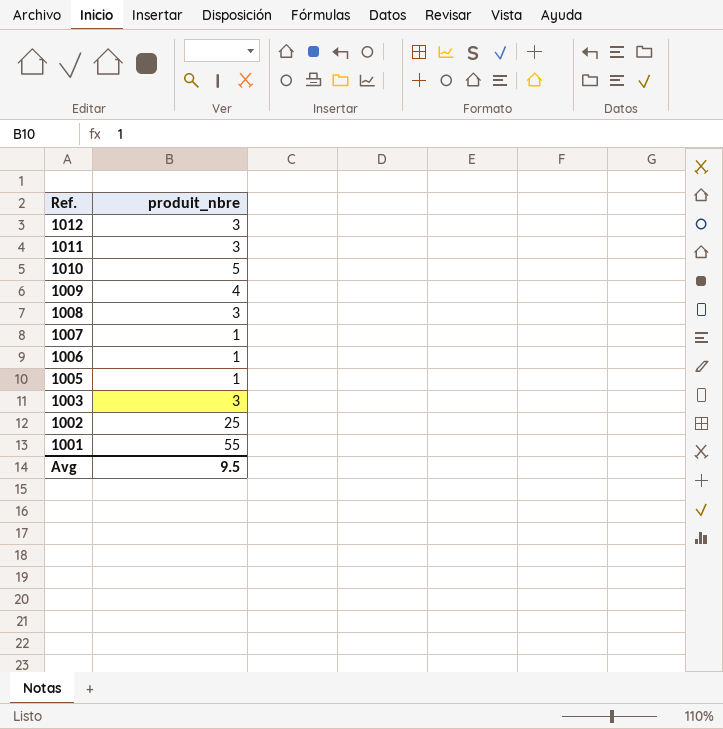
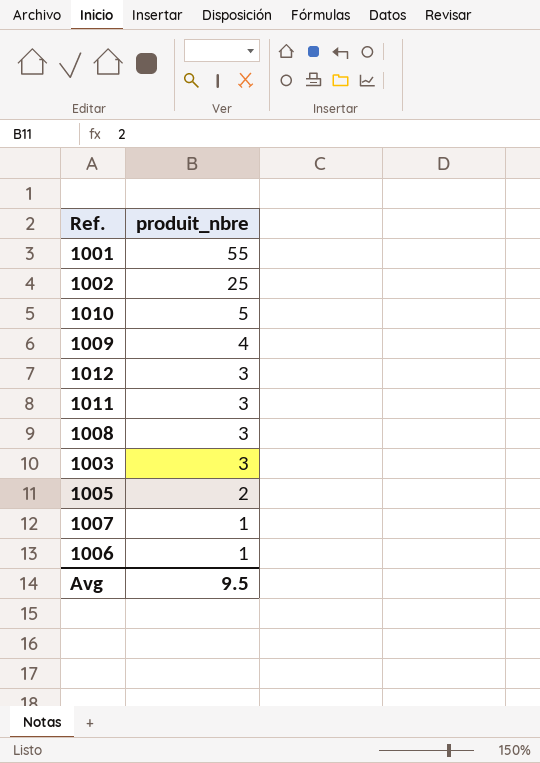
row order: Ref. descending -> produit_nbre descending
1005 | produit_nbre: 1 -> 2

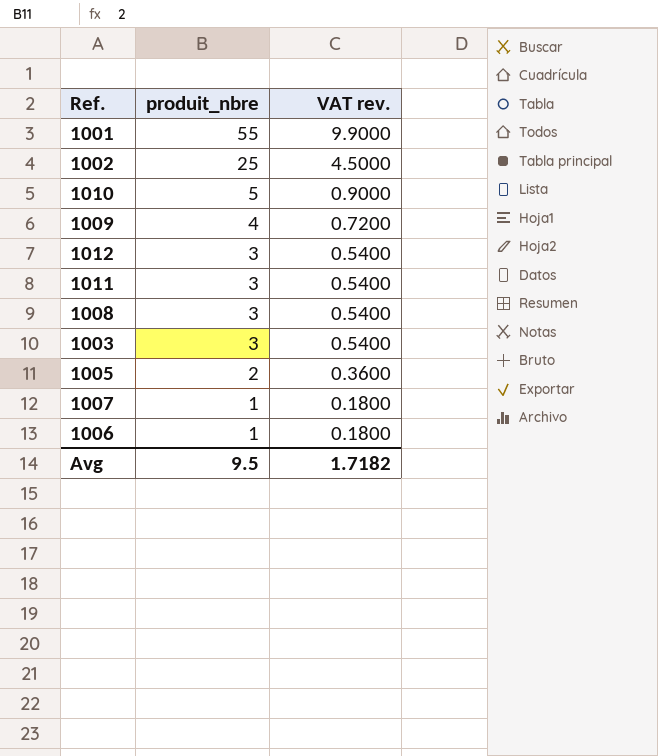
column VAT rev. | formula: none -> [produit_nbre] * 0.18

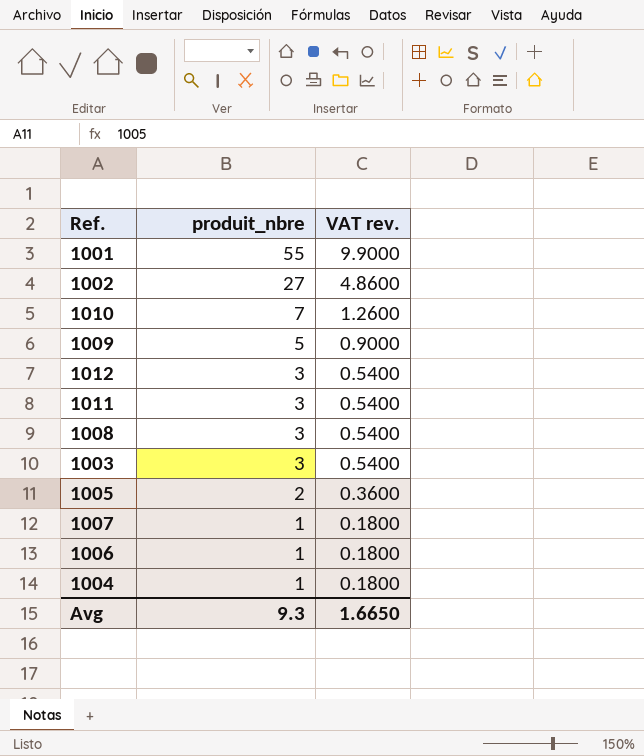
1002 | produit_nbre: 25 -> 27
1002 | VAT rev.: 4.5000 -> 4.8600
1010 | produit_nbre: 5 -> 7
1010 | VAT rev.: 0.9000 -> 1.2600
1009 | produit_nbre: 4 -> 5
1009 | VAT rev.: 0.7200 -> 0.9000
row 1004: none -> 1 | 0.1800
Avg | produit_nbre: 9.5 -> 9.3
Avg | VAT rev.: 1.7182 -> 1.6650

